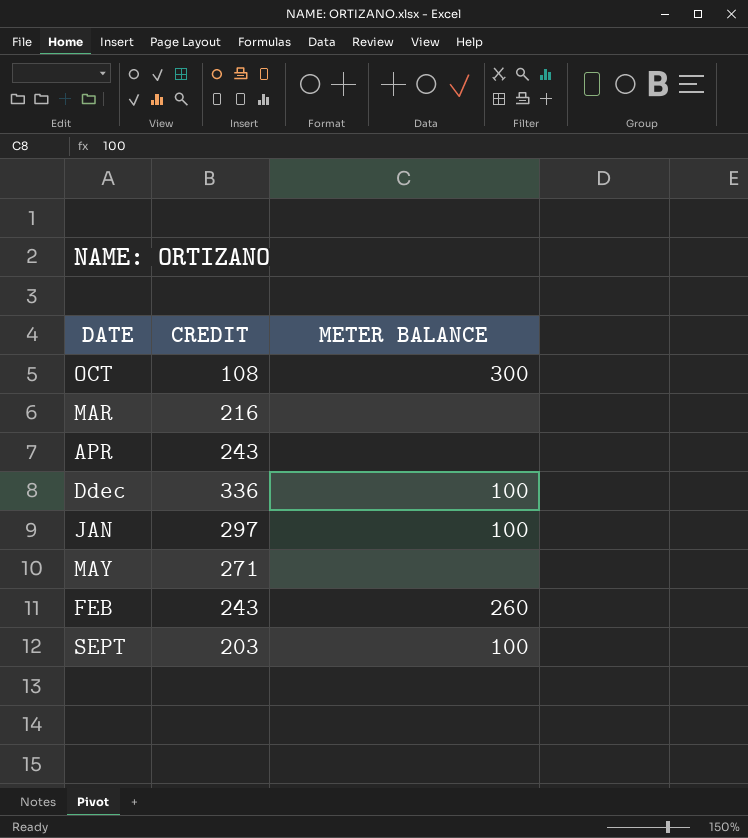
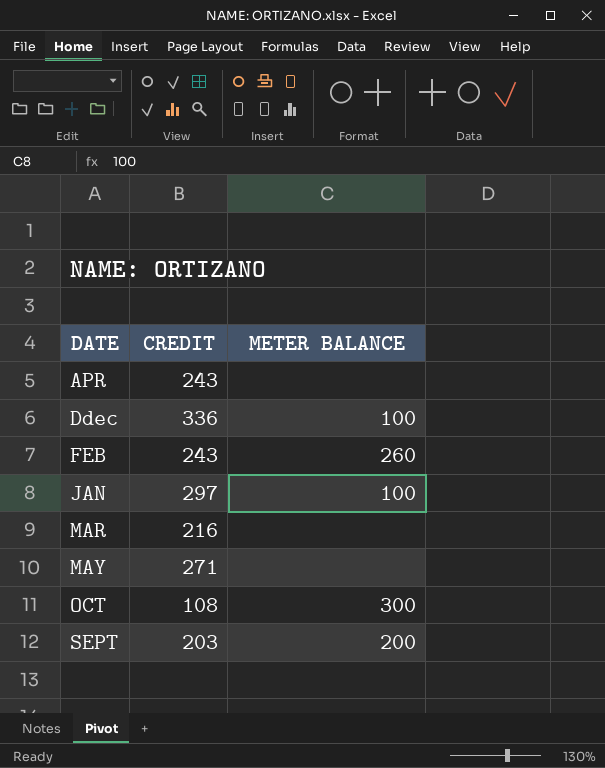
row order: none -> DATE ascending
SEPT | METER BALANCE: 100 -> 200

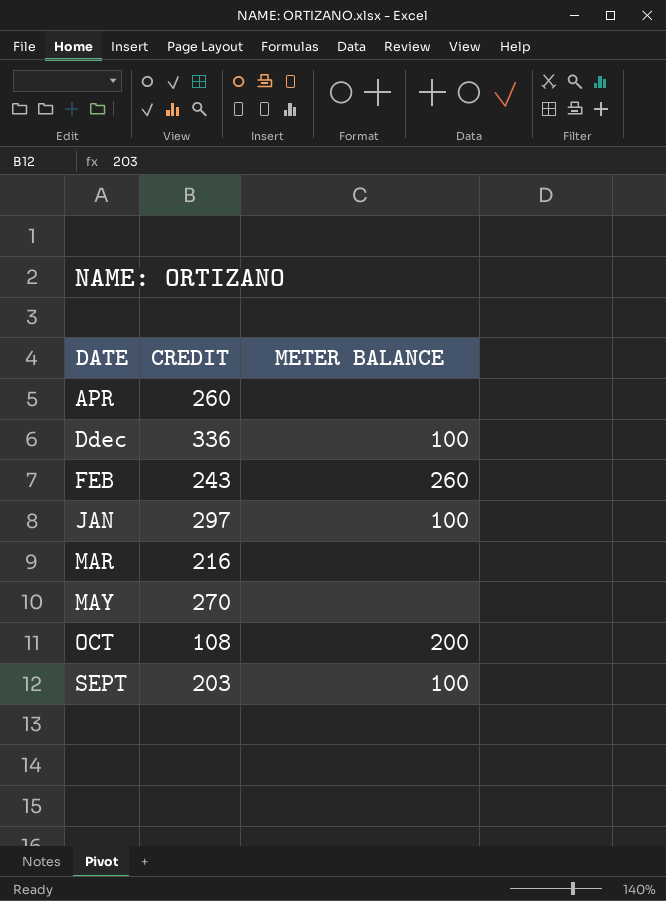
APR | CREDIT: 243 -> 260
MAY | CREDIT: 271 -> 270
OCT | METER BALANCE: 300 -> 200
SEPT | METER BALANCE: 200 -> 100

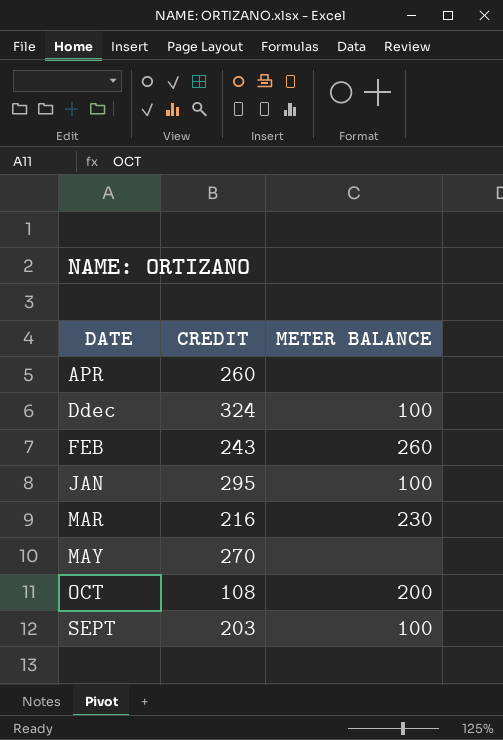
Ddec | CREDIT: 336 -> 324
JAN | CREDIT: 297 -> 295
MAR | METER BALANCE: none -> 230

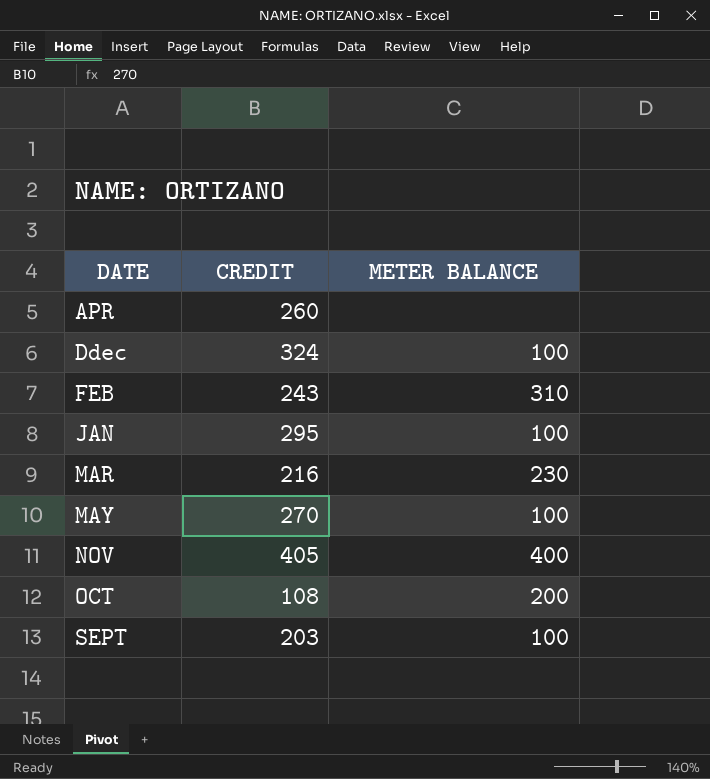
FEB | METER BALANCE: 260 -> 310
MAY | METER BALANCE: none -> 100
row NOV: none -> 405 | 400

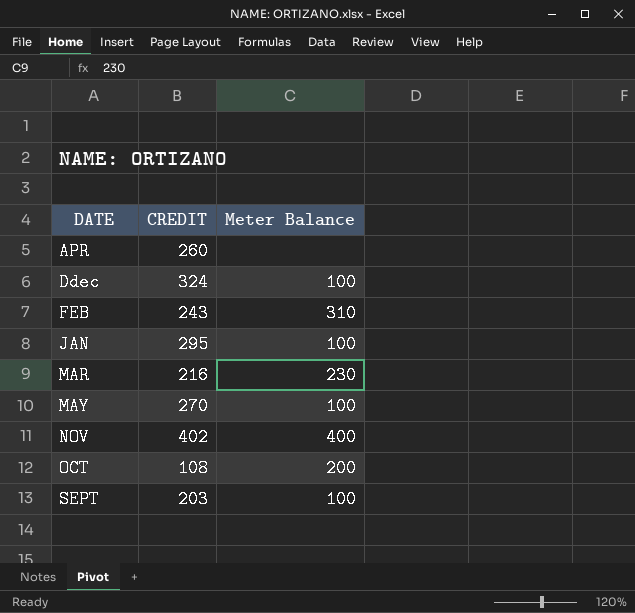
column name: METER BALANCE -> Meter Balance
NOV | CREDIT: 405 -> 402

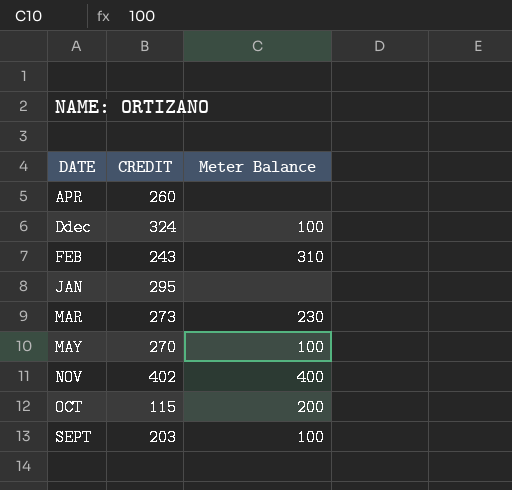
JAN | Meter Balance: 100 -> none
MAR | CREDIT: 216 -> 273
OCT | CREDIT: 108 -> 115

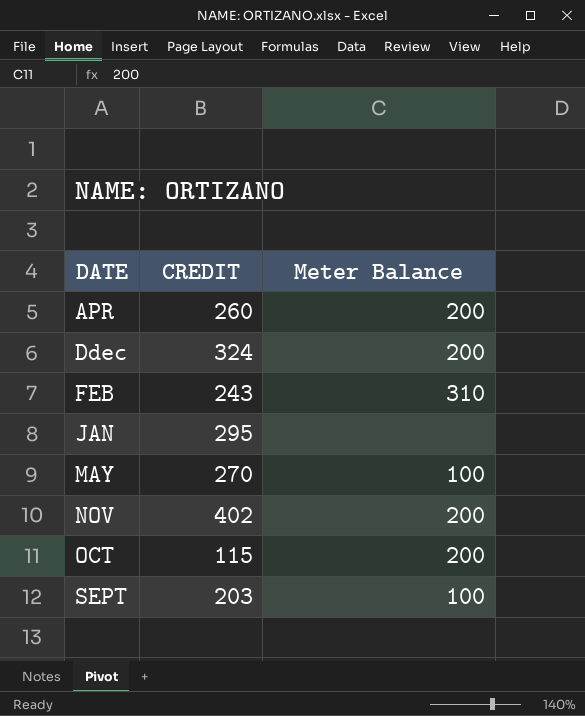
row MAR: 273 | 230 -> none
APR | Meter Balance: none -> 200
Ddec | Meter Balance: 100 -> 200
NOV | Meter Balance: 400 -> 200

